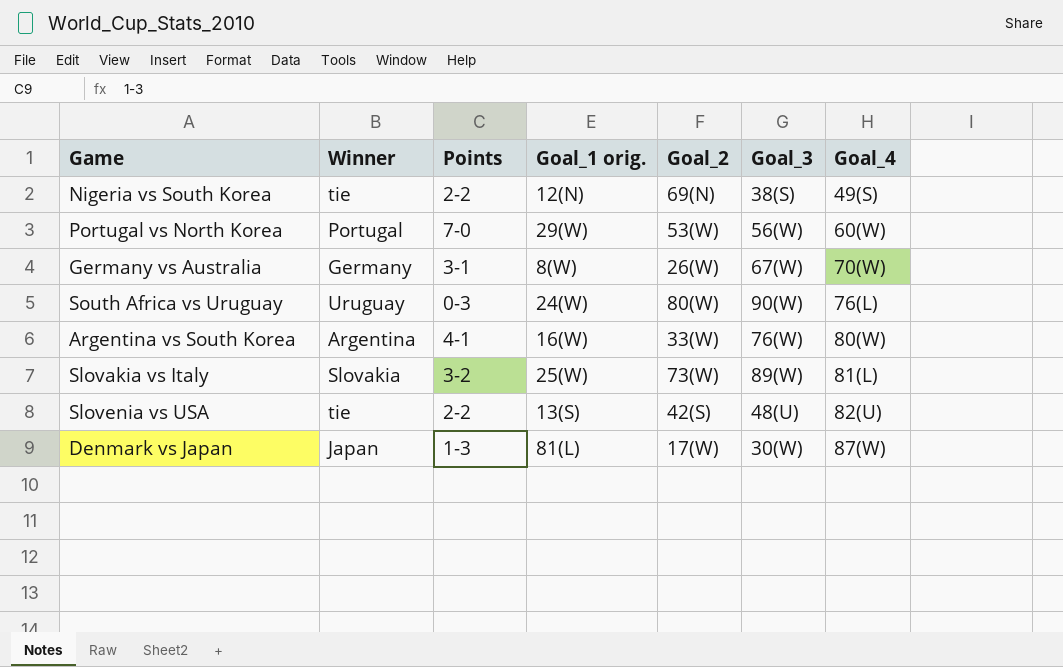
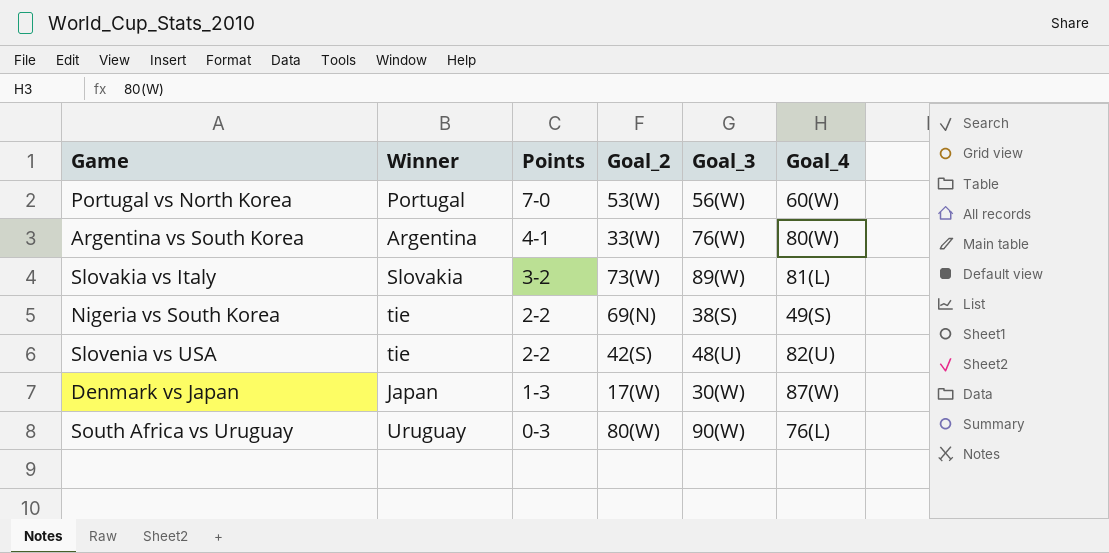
row order: Goal_4 ascending -> Points descending
column Goal_1 orig. | position: 4 -> none
row Germany vs Australia: Germany | 3-1 | 8(W) | 26(W) | 67(W) | 70(W) -> none

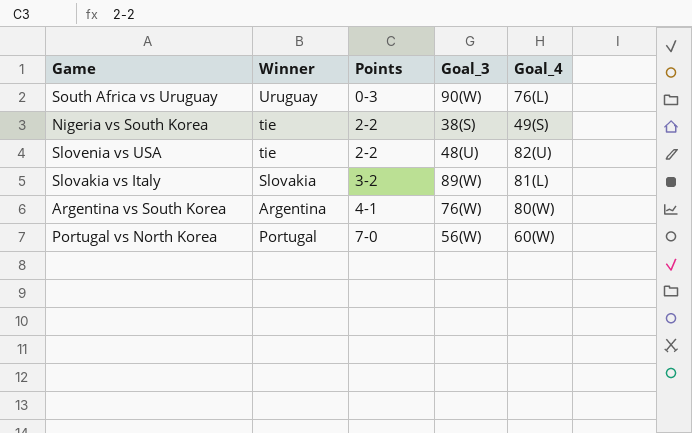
row order: Points descending -> Points ascending
column Goal_2 | position: 4 -> none
row Denmark vs Japan: Japan | 1-3 | 17(W) | 30(W) | 87(W) -> none

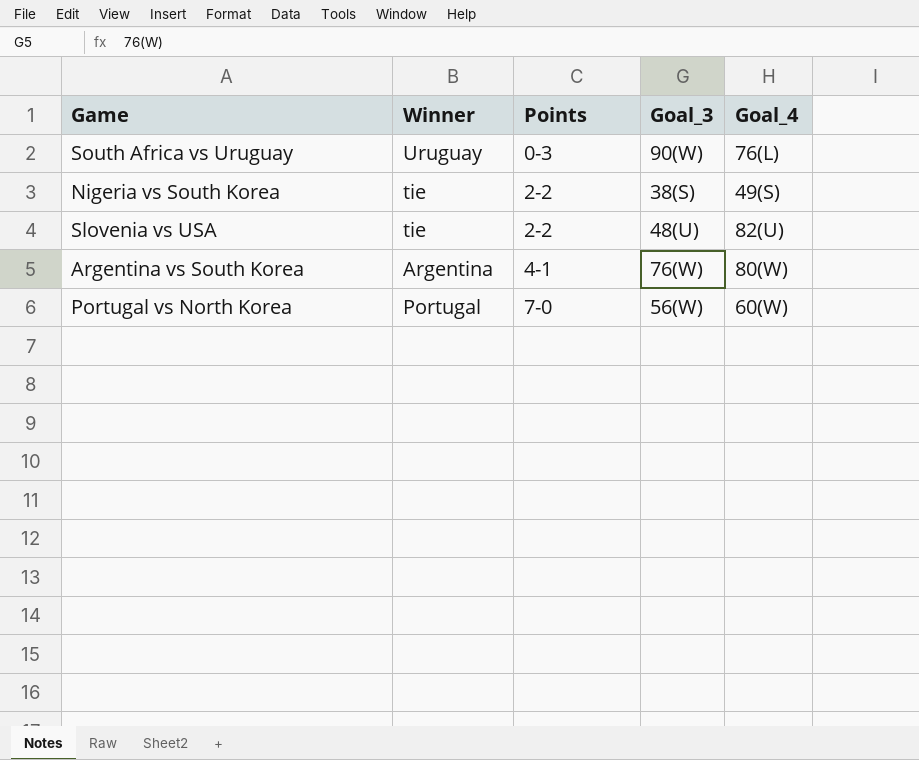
row Slovakia vs Italy: Slovakia | 3-2 | 89(W) | 81(L) -> none

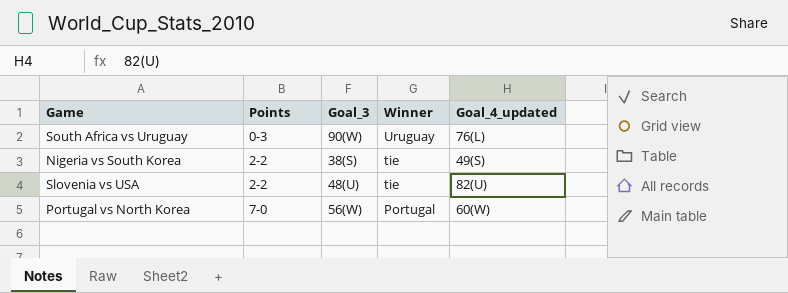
column Winner | position: 2 -> 4
column name: Goal_4 -> Goal_4_updated
row Argentina vs South Korea: Argentina | 4-1 | 76(W) | 80(W) -> none

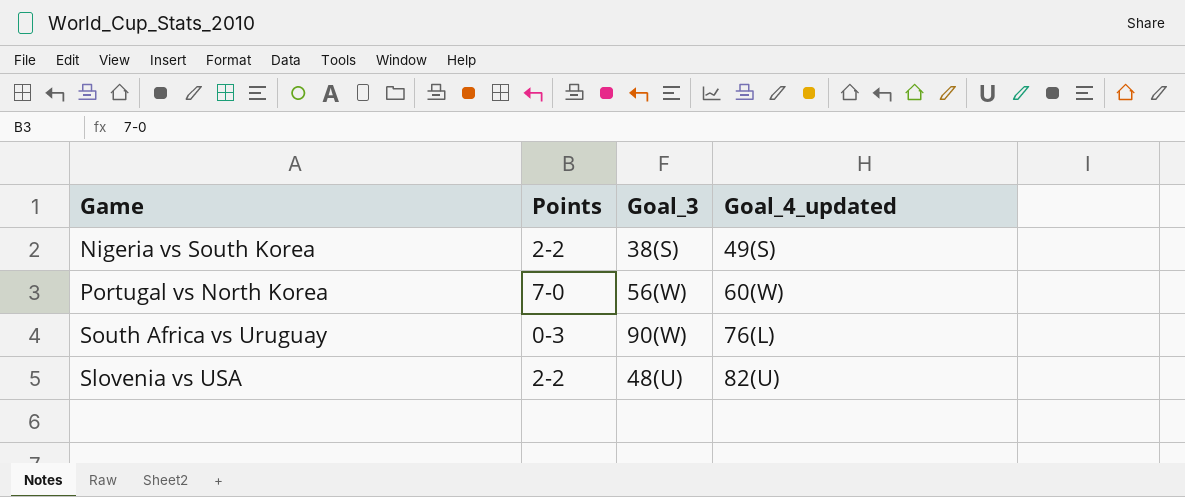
row order: Points ascending -> Goal_4_updated ascending
column Winner | position: 4 -> none

